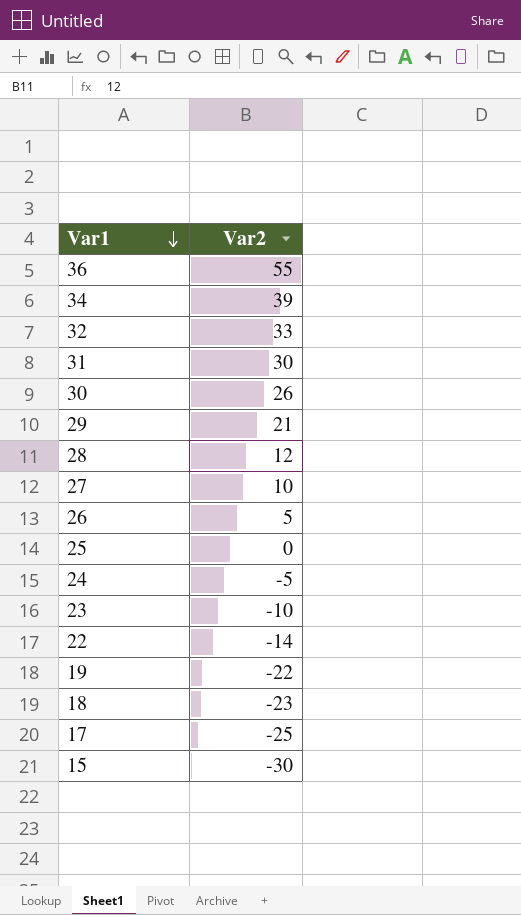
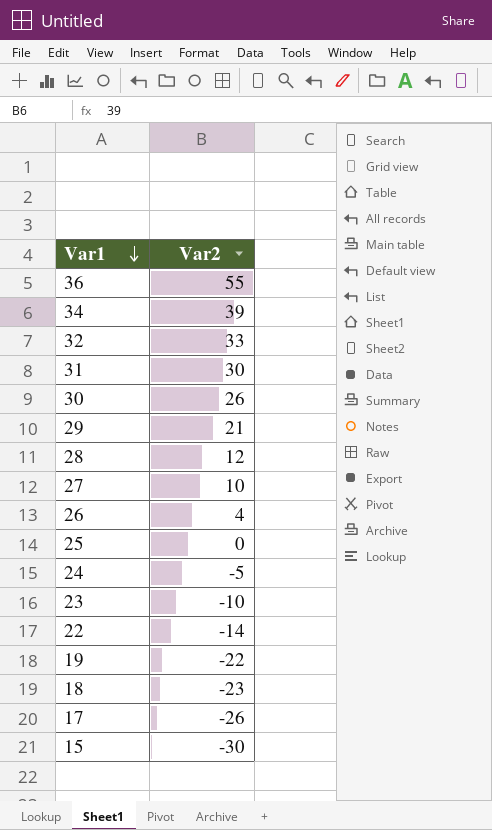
26 | Var2: 5 -> 4
17 | Var2: -25 -> -26

